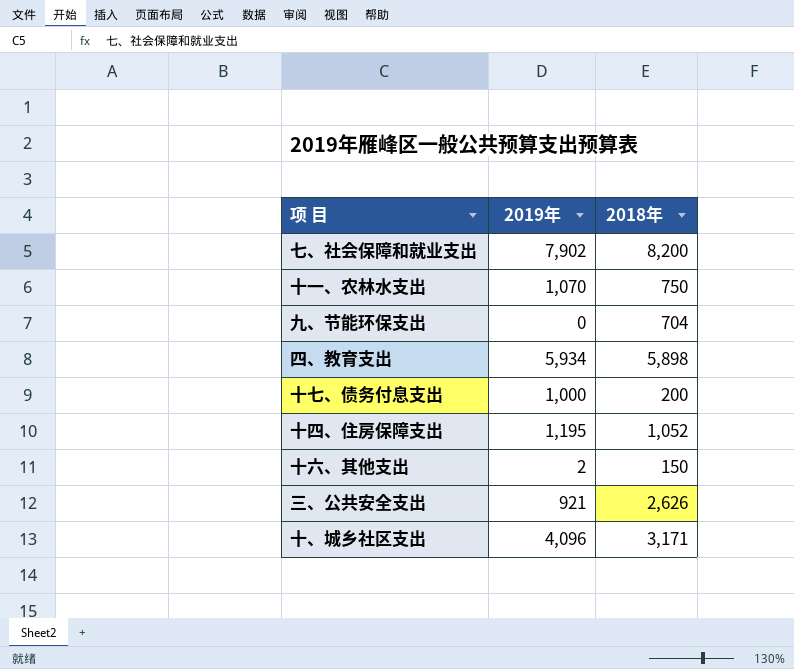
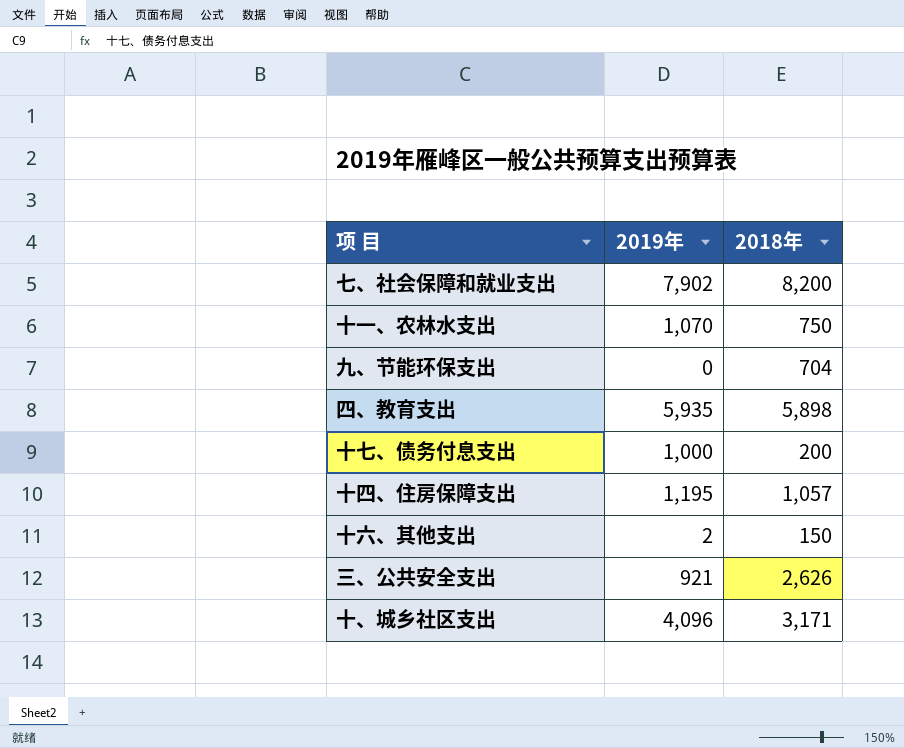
四、教育支出 | 2019年: 5,934 -> 5,935
十四、住房保障支出 | 2018年: 1,052 -> 1,057

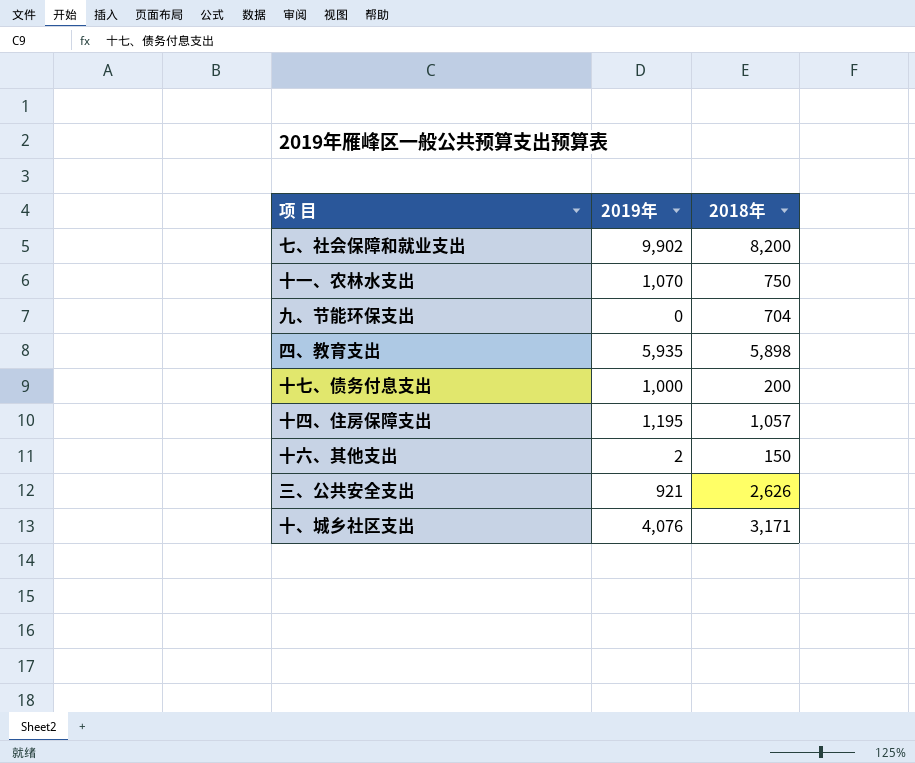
七、社会保障和就业支出 | 2019年: 7,902 -> 9,902
十、城乡社区支出 | 2019年: 4,096 -> 4,076

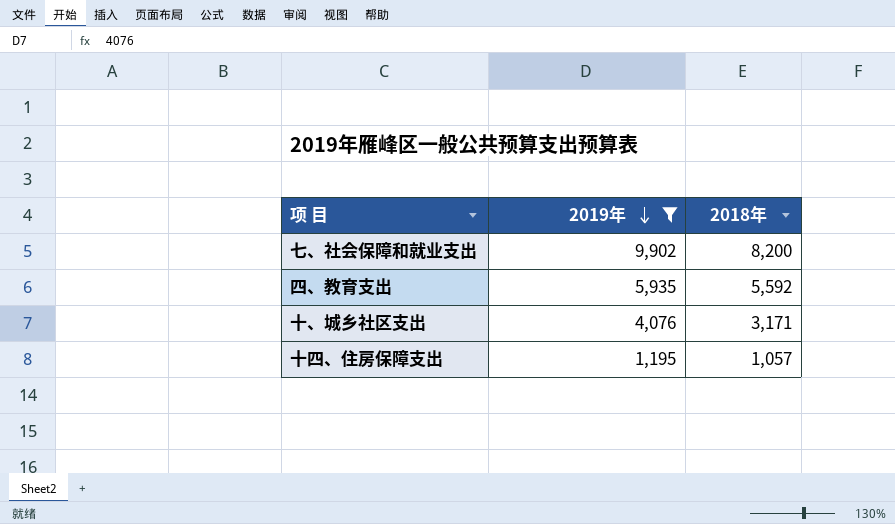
filter: none -> 2019年 >= 1,195
row order: none -> 2019年 descending
四、教育支出 | 2018年: 5,898 -> 5,592

